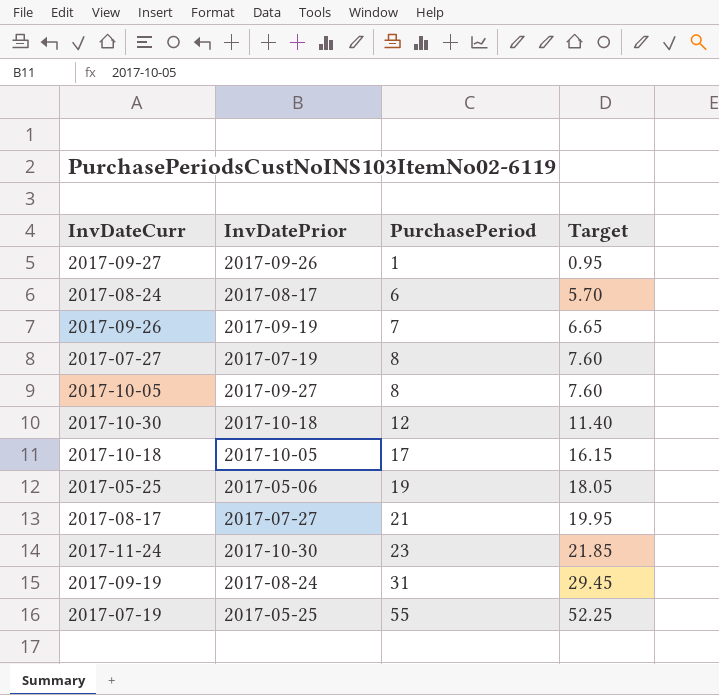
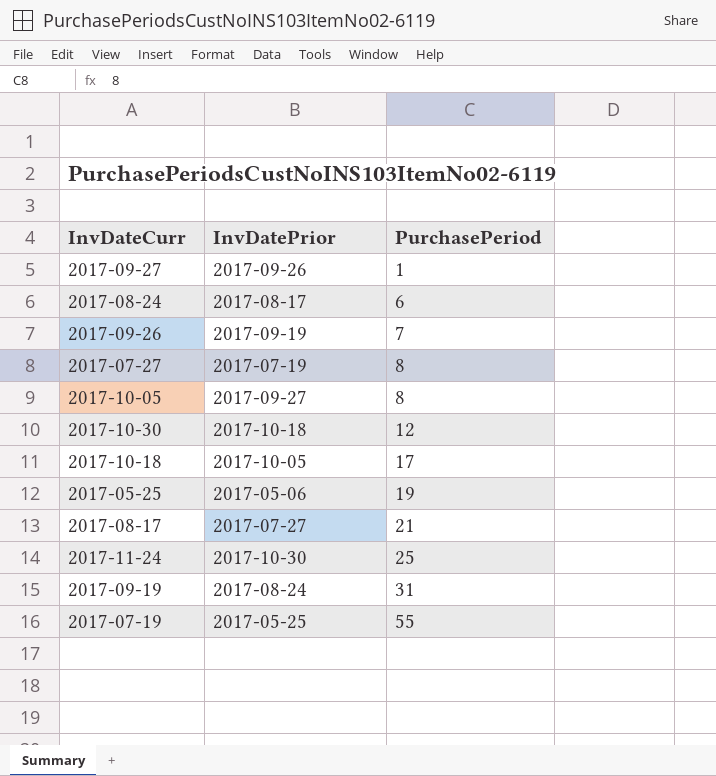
column Target | formula: [PurchasePeriod] * 0.95 -> none
2017-11-24 | PurchasePeriod: 23 -> 25

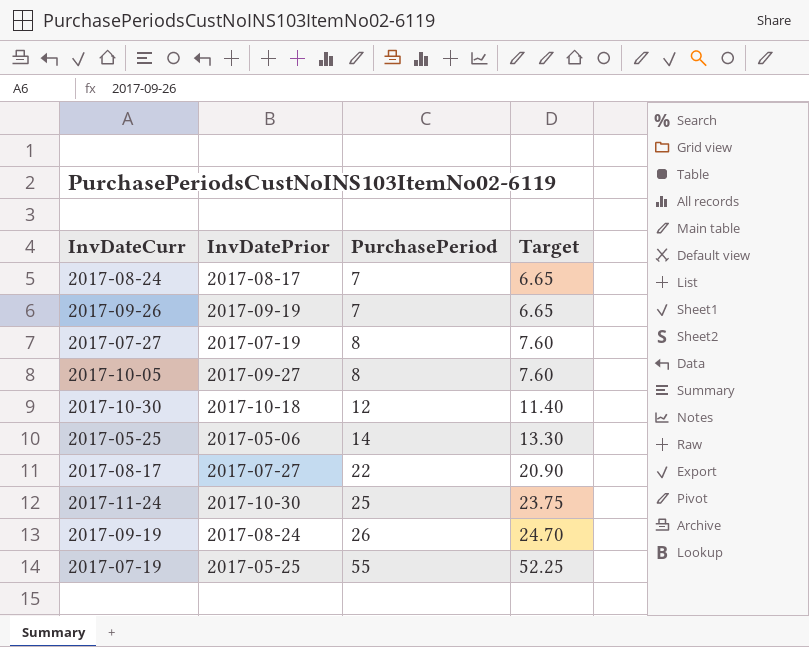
column Target | formula: none -> [PurchasePeriod] * 0.95
row 2017-09-27: 2017-09-26 | 1 -> none
row 2017-10-18: 2017-10-05 | 17 -> none
2017-08-24 | PurchasePeriod: 6 -> 7
2017-05-25 | PurchasePeriod: 19 -> 14
2017-08-17 | PurchasePeriod: 21 -> 22
2017-09-19 | PurchasePeriod: 31 -> 26

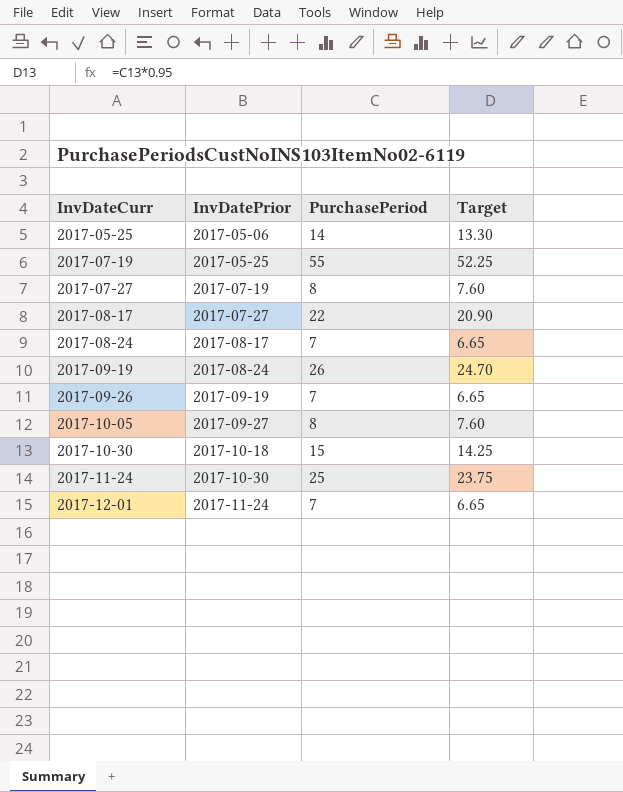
row order: PurchasePeriod ascending -> InvDateCurr ascending
2017-10-30 | PurchasePeriod: 12 -> 15
2017-10-30 | Target: 11.40 -> 14.25
row 2017-12-01: none -> 2017-11-24 | 7 | 6.65

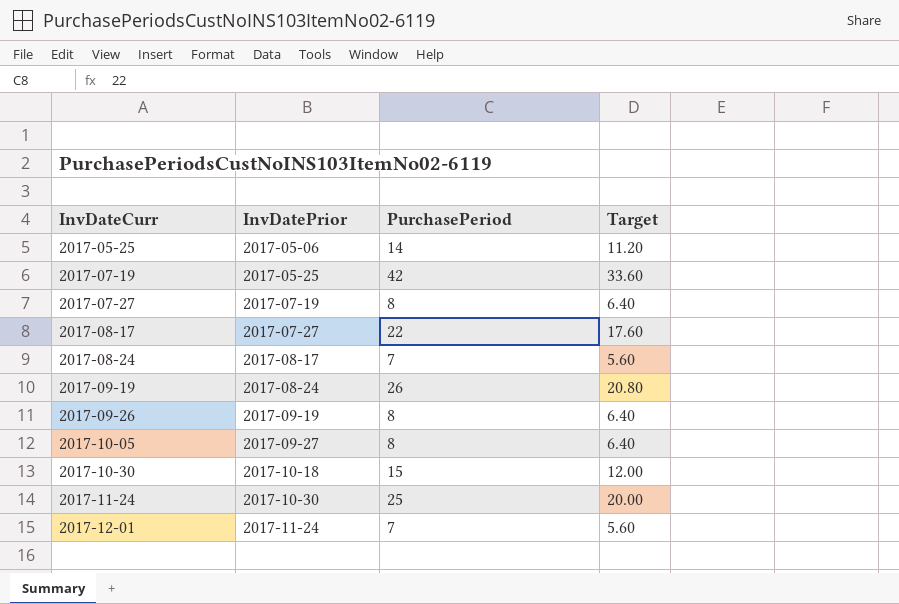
column Target | formula: [PurchasePeriod] * 0.95 -> [PurchasePeriod] * 0.8
2017-07-19 | PurchasePeriod: 55 -> 42
2017-09-26 | PurchasePeriod: 7 -> 8

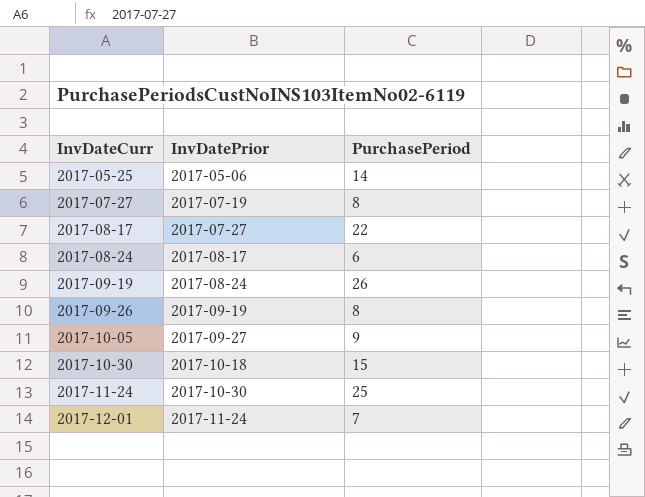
column Target | formula: [PurchasePeriod] * 0.8 -> none
row 2017-07-19: 2017-05-25 | 42 | 33.60 -> none
2017-08-24 | PurchasePeriod: 7 -> 6
2017-10-05 | PurchasePeriod: 8 -> 9

